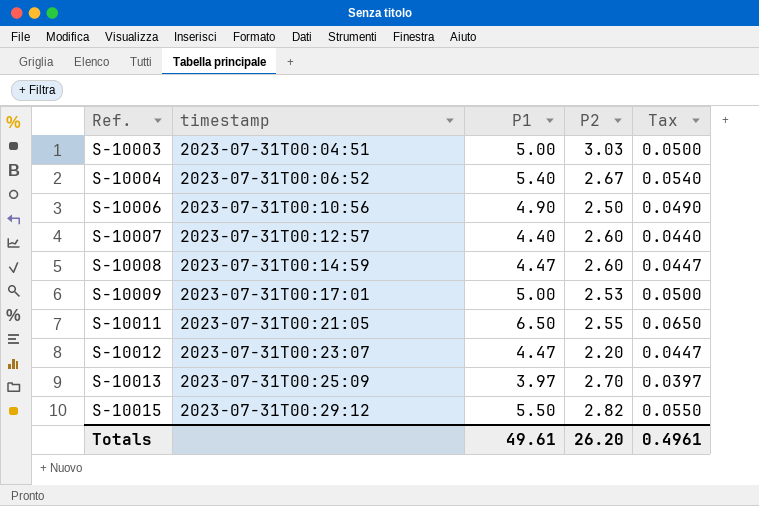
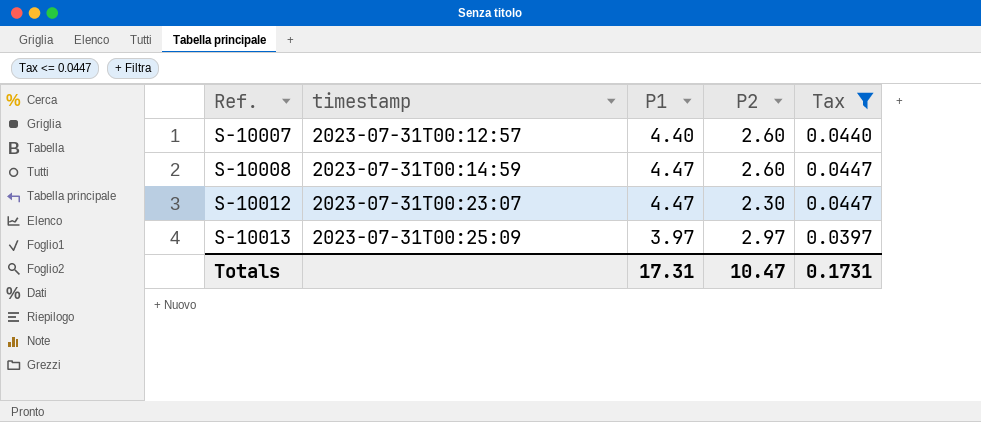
filter: none -> Tax <= 0.0447
S-10012 | P2: 2.20 -> 2.30
S-10013 | P2: 2.70 -> 2.97
Totals | P1: 49.61 -> 17.31
Totals | P2: 26.20 -> 10.47
Totals | Tax: 0.4961 -> 0.1731

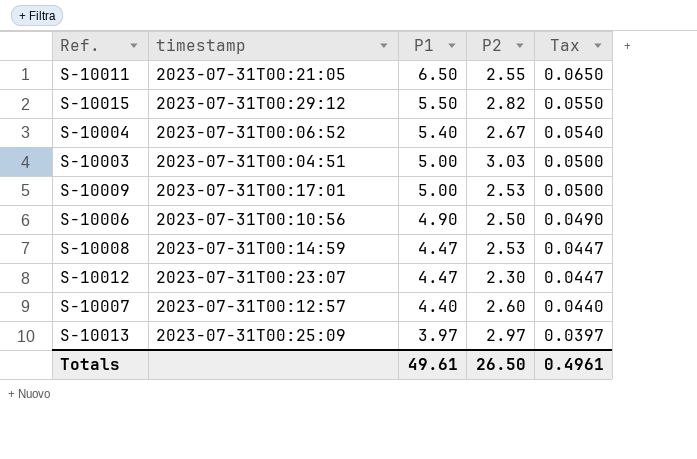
filter: Tax <= 0.0447 -> none
row order: Ref. ascending -> P1 descending
S-10008 | P2: 2.60 -> 2.53
Totals | P1: 17.31 -> 49.61
Totals | P2: 10.47 -> 26.50
Totals | Tax: 0.1731 -> 0.4961

